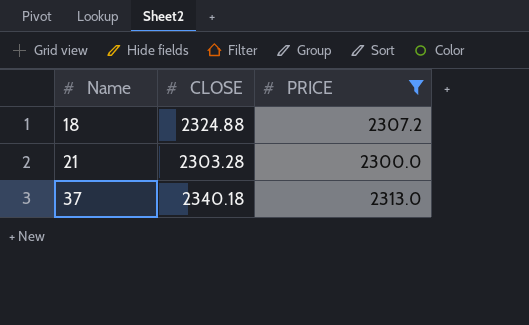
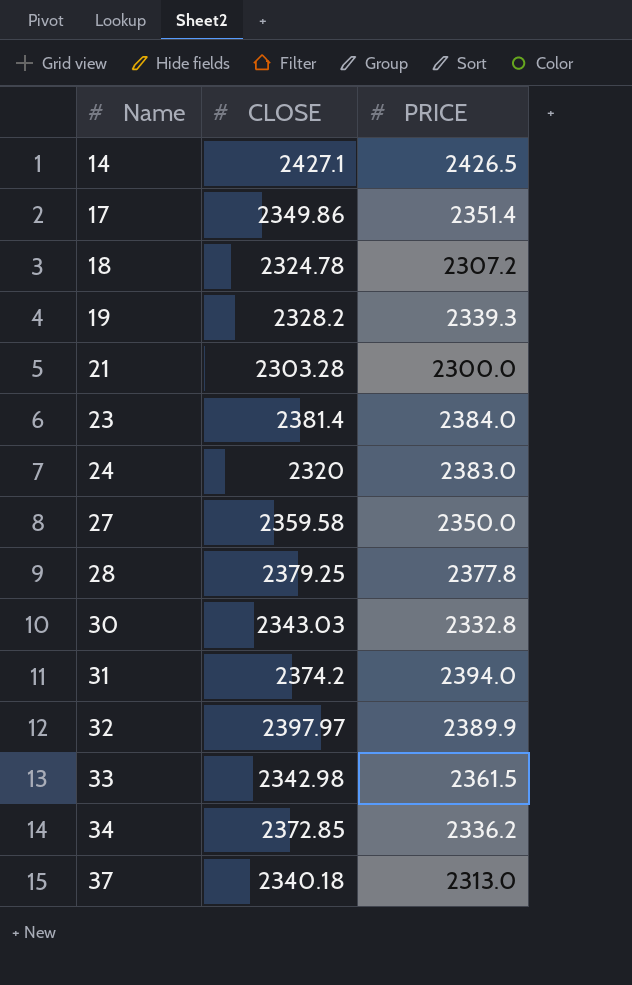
filter: PRICE <= 2313.0 -> none
18 | CLOSE: 2324.88 -> 2324.78

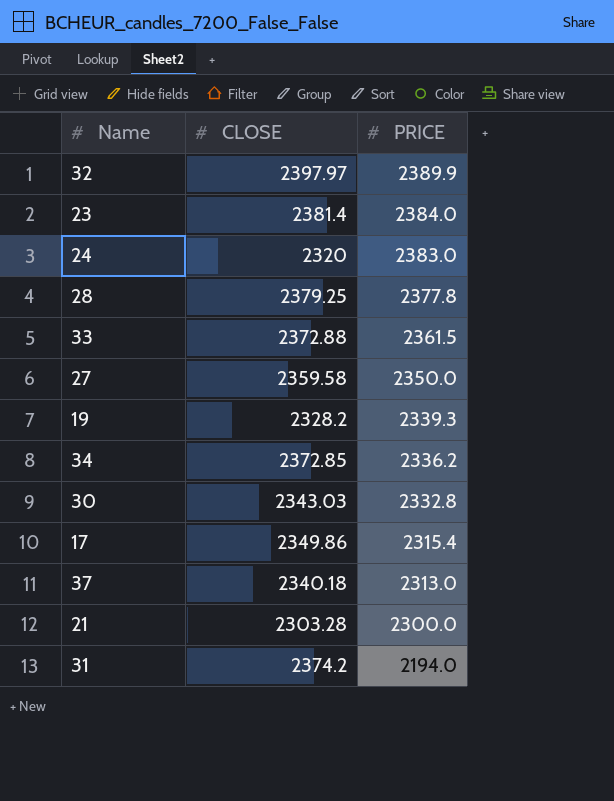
row order: Name ascending -> PRICE descending
row 14: 2427.1 | 2426.5 -> none
row 18: 2324.78 | 2307.2 -> none
33 | CLOSE: 2342.98 -> 2372.88
17 | PRICE: 2351.4 -> 2315.4
31 | PRICE: 2394.0 -> 2194.0

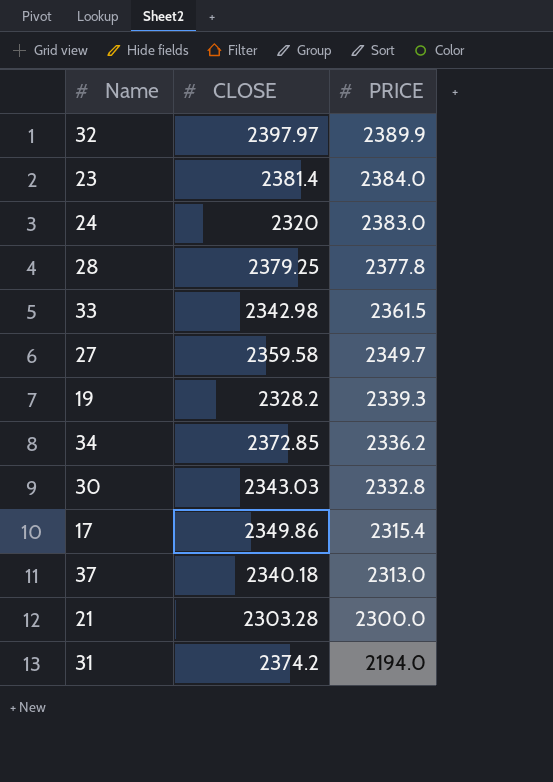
33 | CLOSE: 2372.88 -> 2342.98
27 | PRICE: 2350.0 -> 2349.7

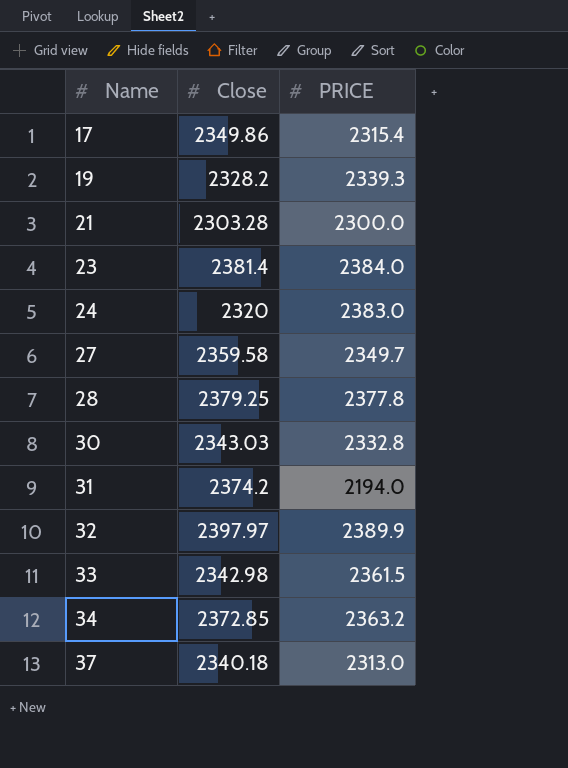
row order: PRICE descending -> Name ascending
column name: CLOSE -> Close
34 | PRICE: 2336.2 -> 2363.2

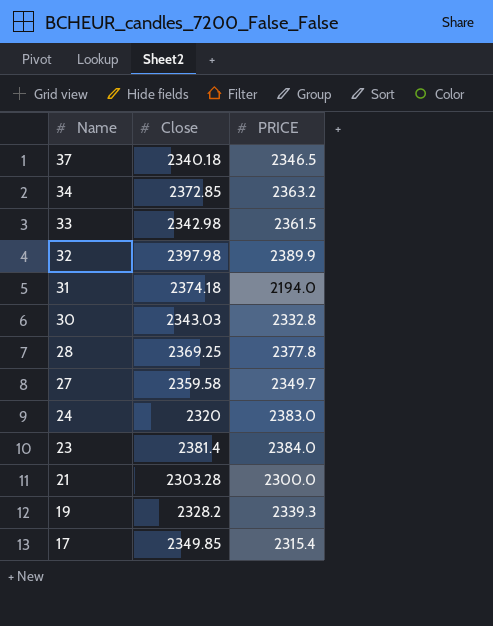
row order: Name ascending -> Name descending
37 | PRICE: 2313.0 -> 2346.5
32 | Close: 2397.97 -> 2397.98
31 | Close: 2374.2 -> 2374.18
28 | Close: 2379.25 -> 2369.25
17 | Close: 2349.86 -> 2349.85

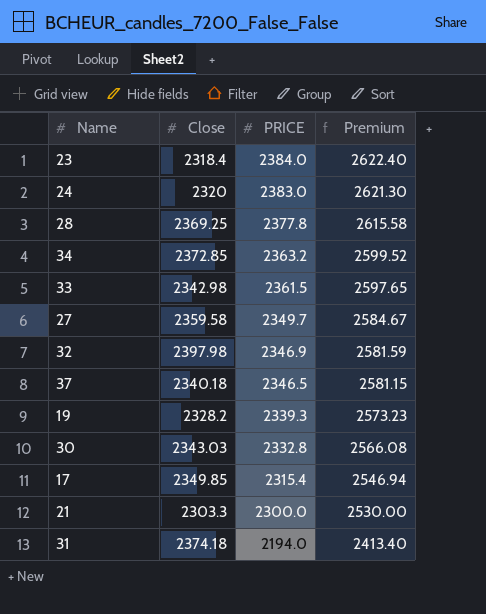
row order: Name descending -> PRICE descending
column Premium | formula: none -> [PRICE] * 1.1
23 | Close: 2381.4 -> 2318.4
32 | PRICE: 2389.9 -> 2346.9
21 | Close: 2303.28 -> 2303.3

